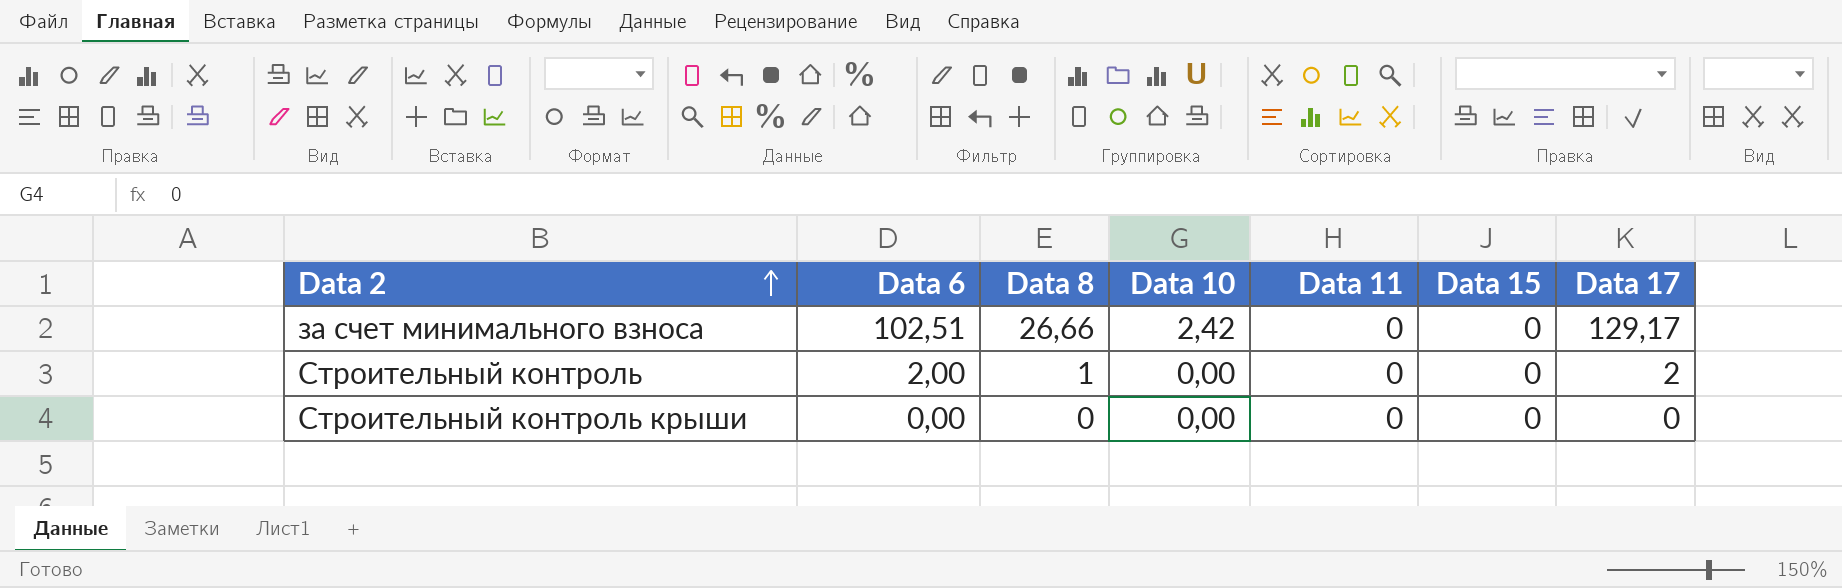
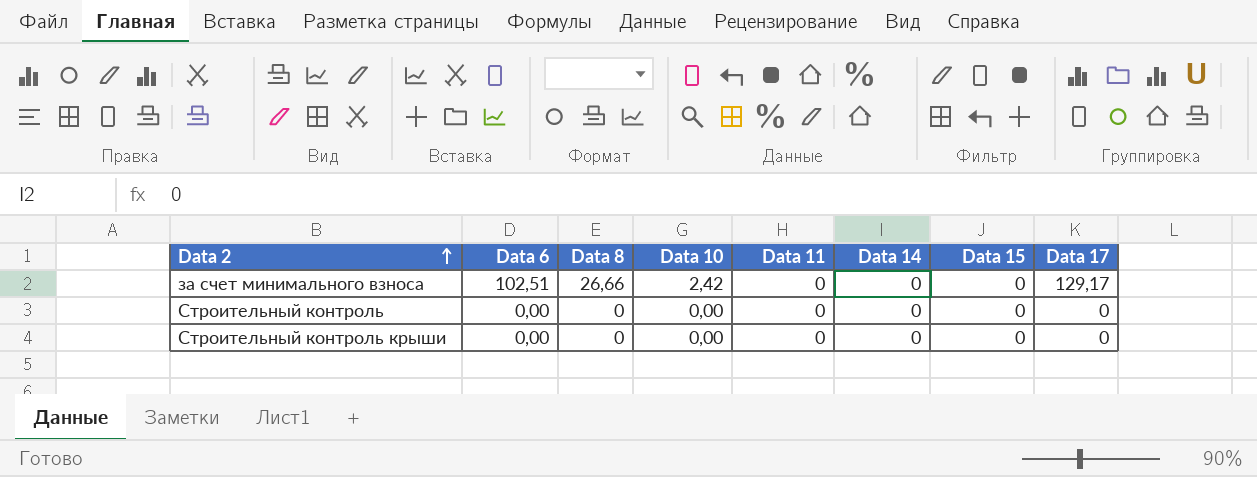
column Data 14 | position: none -> 6
Строительный контроль | Data 6: 2,00 -> 0,00
Строительный контроль | Data 8: 1 -> 0
Строительный контроль | Data 17: 2 -> 0

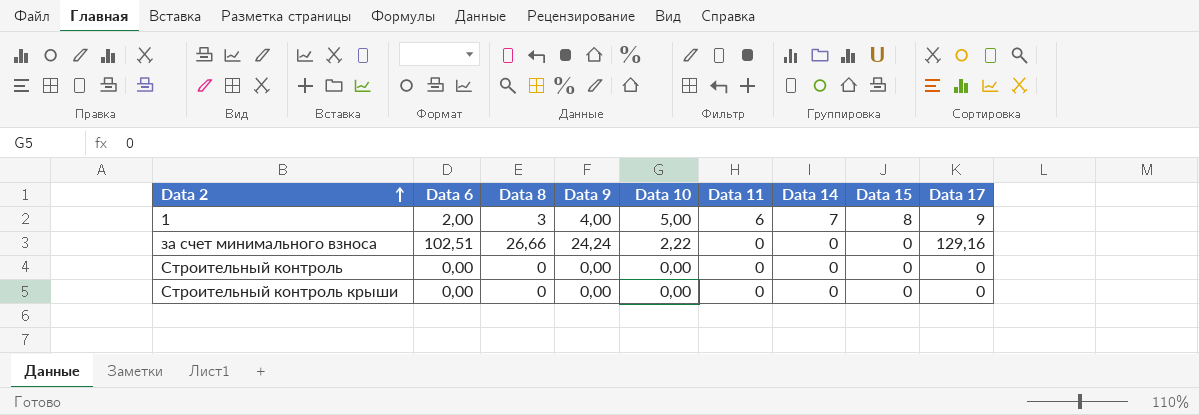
column Data 9 | position: none -> 4
row 1: none -> 2,00 | 3 | 4,00 | 5,00 | 6 | 7 | 8 | 9
за счет минимального взноса | Data 10: 2,42 -> 2,22
за счет минимального взноса | Data 17: 129,17 -> 129,16

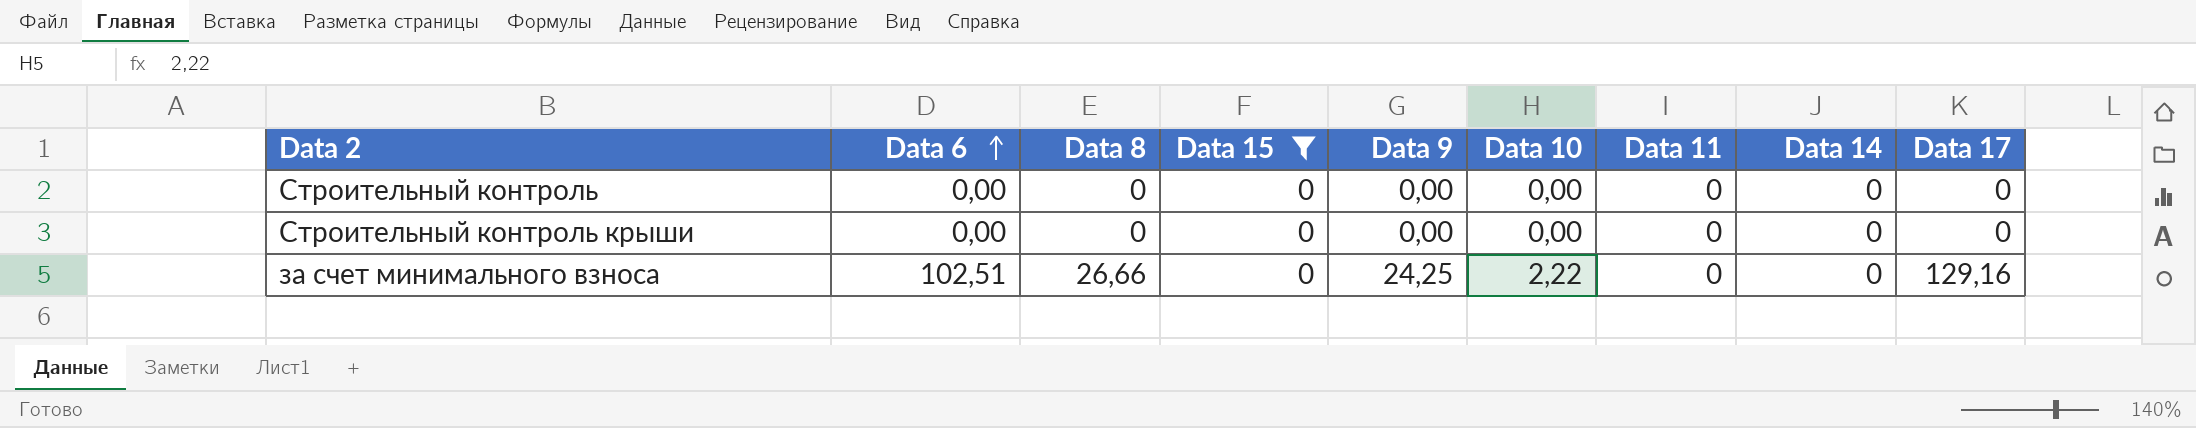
filter: none -> Data 15 = 0
row order: Data 2 ascending -> Data 6 ascending
column Data 15 | position: 8 -> 4
за счет минимального взноса | Data 9: 24,24 -> 24,25

